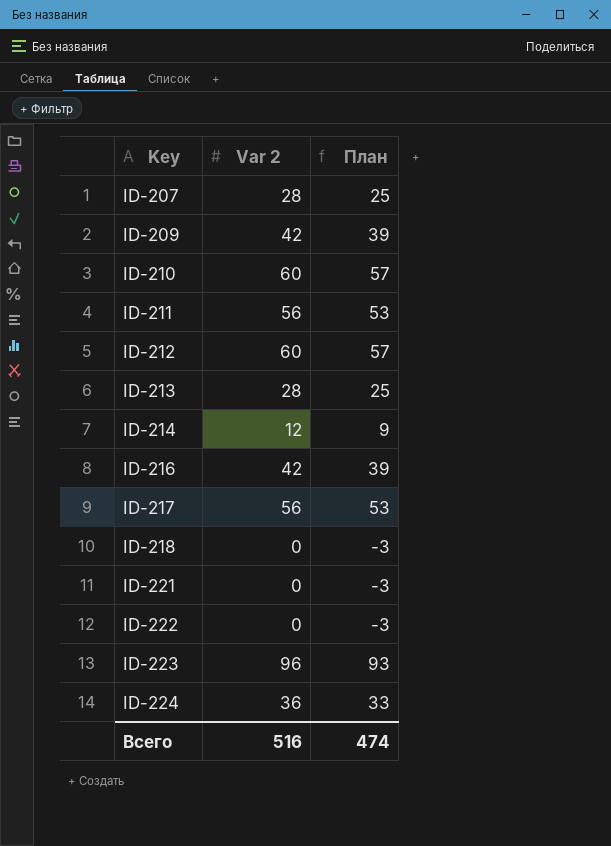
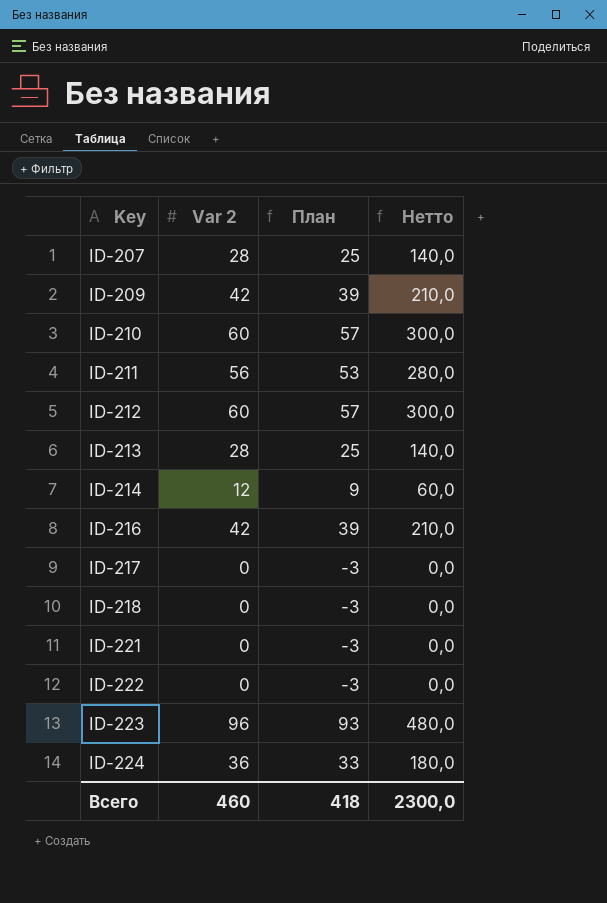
column Нетто | formula: none -> [Var 2] * 5
ID-217 | Var 2: 56 -> 0
ID-217 | План: 53 -> -3
Всего | Var 2: 516 -> 460
Всего | План: 474 -> 418

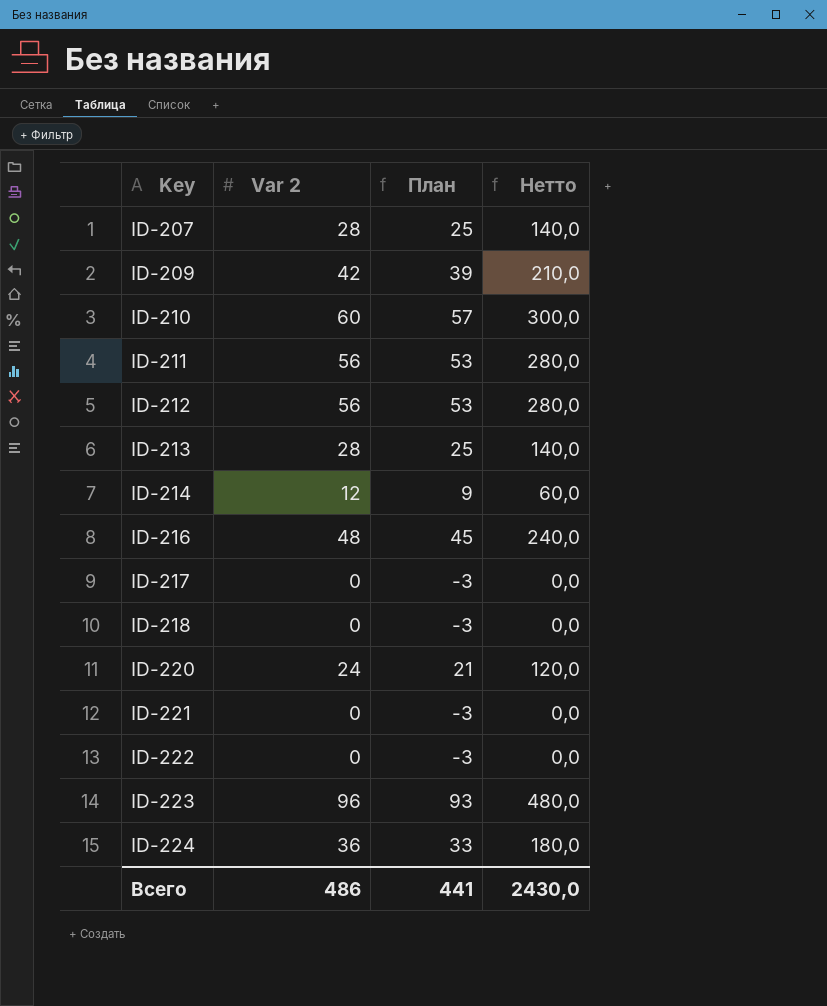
ID-212 | Var 2: 60 -> 56
ID-212 | План: 57 -> 53
ID-212 | Нетто: 300,0 -> 280,0
ID-216 | Var 2: 42 -> 48
ID-216 | План: 39 -> 45
ID-216 | Нетто: 210,0 -> 240,0
row ID-220: none -> 24 | 21 | 120,0
Всего | Var 2: 460 -> 486
Всего | План: 418 -> 441
Всего | Нетто: 2300,0 -> 2430,0

